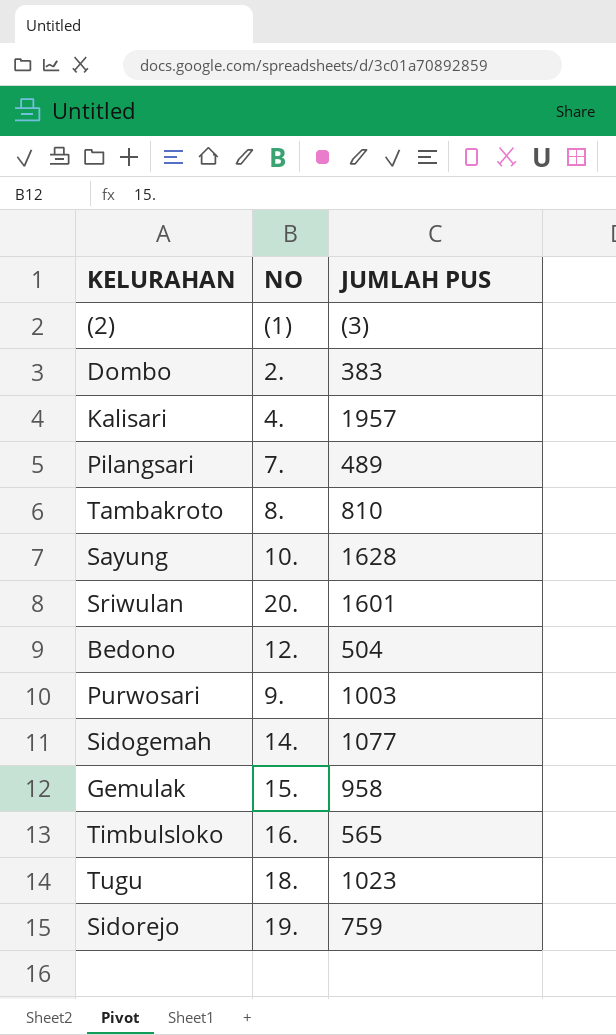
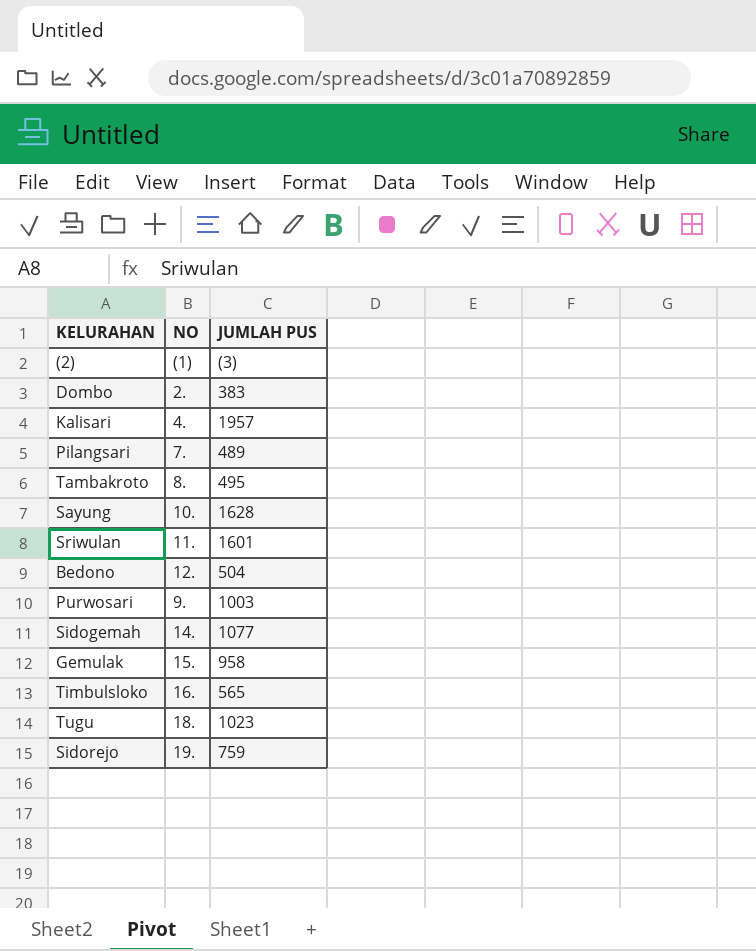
Tambakroto | JUMLAH PUS: 810 -> 495
Sriwulan | NO: 20. -> 11.

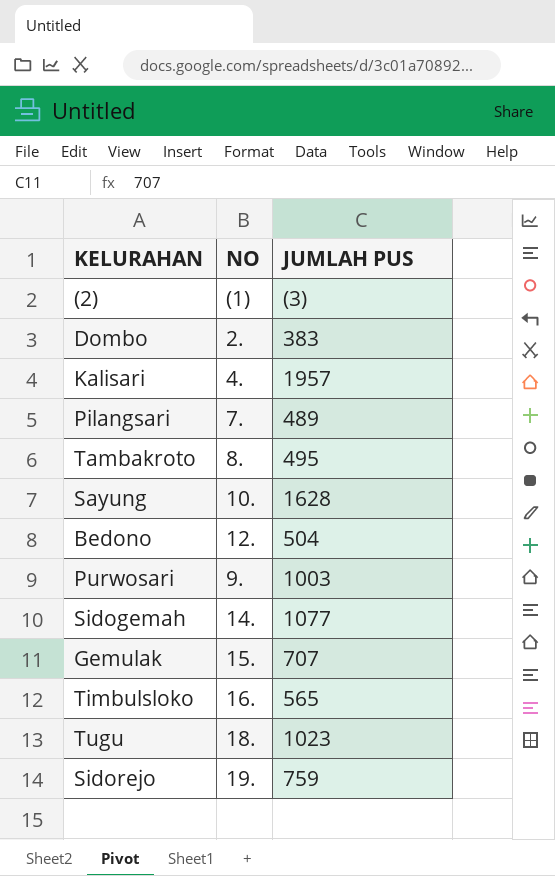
row Sriwulan: 11. | 1601 -> none
Gemulak | JUMLAH PUS: 958 -> 707

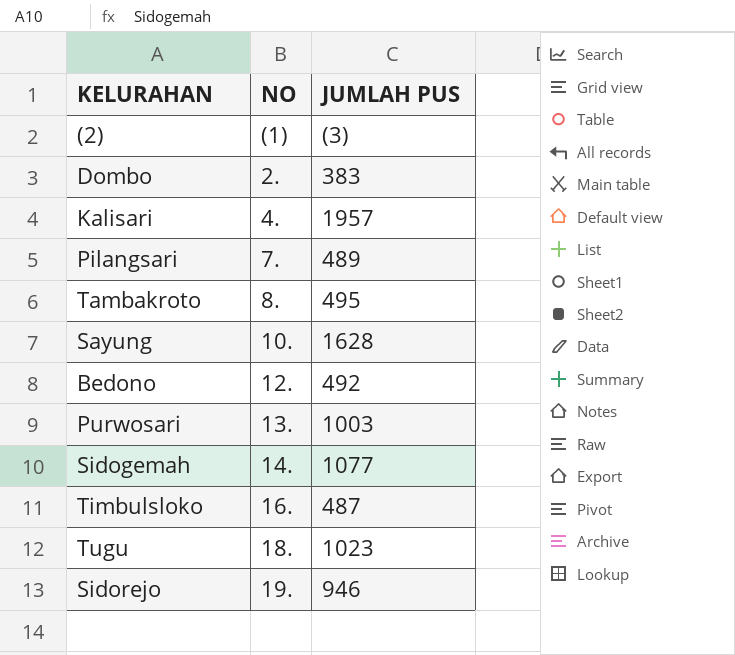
row Gemulak: 15. | 707 -> none
Bedono | JUMLAH PUS: 504 -> 492
Purwosari | NO: 9. -> 13.
Timbulsloko | JUMLAH PUS: 565 -> 487
Sidorejo | JUMLAH PUS: 759 -> 946

